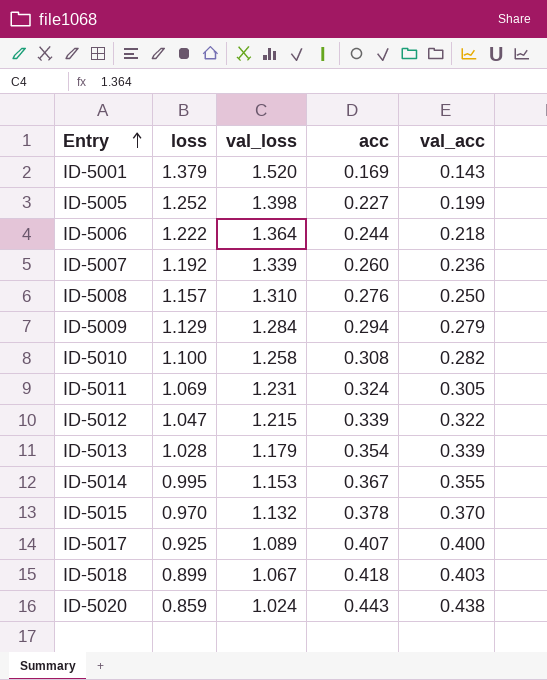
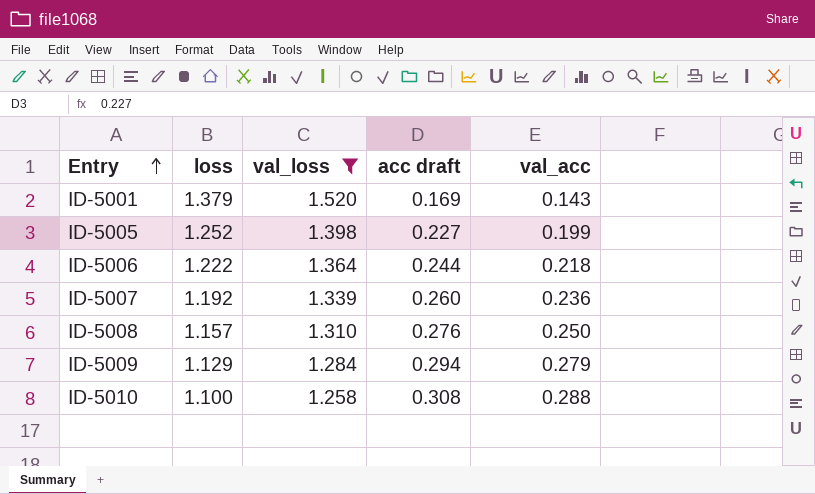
filter: none -> val_loss >= 1.258
column name: acc -> acc draft
ID-5010 | val_acc: 0.282 -> 0.288

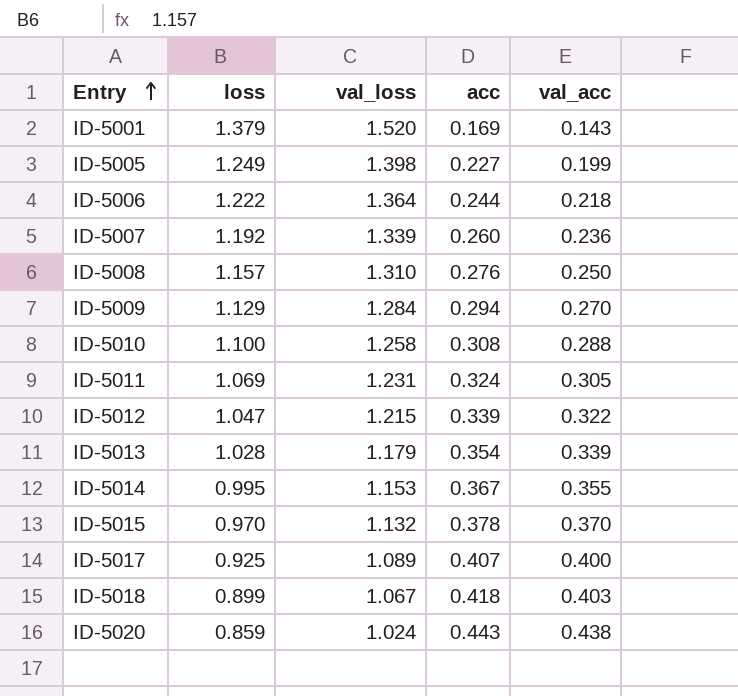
filter: val_loss >= 1.258 -> none
column name: acc draft -> acc
ID-5005 | loss: 1.252 -> 1.249
ID-5009 | val_acc: 0.279 -> 0.270

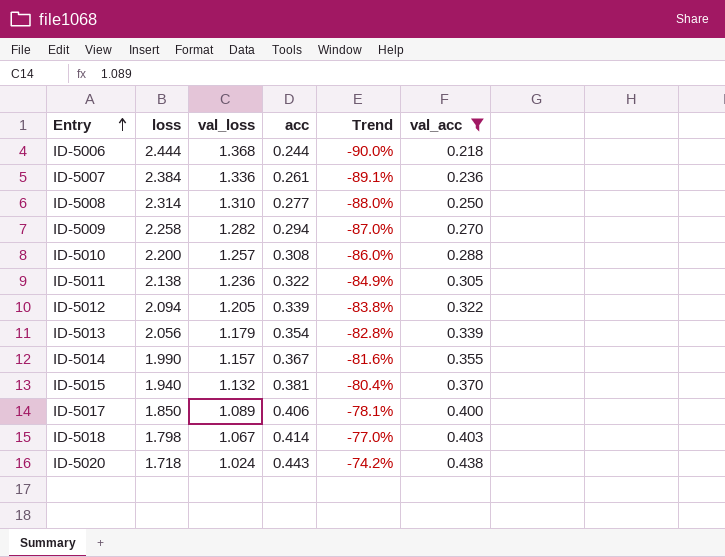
filter: none -> val_acc >= 0.218
column Trend | formula: none -> ([acc] - [loss]) / [loss]
ID-5006 | loss: 1.222 -> 2.444
ID-5006 | val_loss: 1.364 -> 1.368
ID-5007 | loss: 1.192 -> 2.384
ID-5007 | val_loss: 1.339 -> 1.336
ID-5007 | acc: 0.260 -> 0.261
ID-5008 | loss: 1.157 -> 2.314
ID-5008 | acc: 0.276 -> 0.277
ID-5009 | loss: 1.129 -> 2.258
ID-5009 | val_loss: 1.284 -> 1.282
ID-5010 | loss: 1.100 -> 2.200
ID-5010 | val_loss: 1.258 -> 1.257
ID-5011 | loss: 1.069 -> 2.138
ID-5011 | val_loss: 1.231 -> 1.236
ID-5011 | acc: 0.324 -> 0.322
ID-5012 | loss: 1.047 -> 2.094
ID-5012 | val_loss: 1.215 -> 1.205
ID-5013 | loss: 1.028 -> 2.056
ID-5014 | loss: 0.995 -> 1.990
ID-5014 | val_loss: 1.153 -> 1.157
ID-5015 | loss: 0.970 -> 1.940
ID-5015 | acc: 0.378 -> 0.381
ID-5017 | loss: 0.925 -> 1.850
ID-5017 | acc: 0.407 -> 0.406
ID-5018 | loss: 0.899 -> 1.798
ID-5018 | acc: 0.418 -> 0.414
ID-5020 | loss: 0.859 -> 1.718

